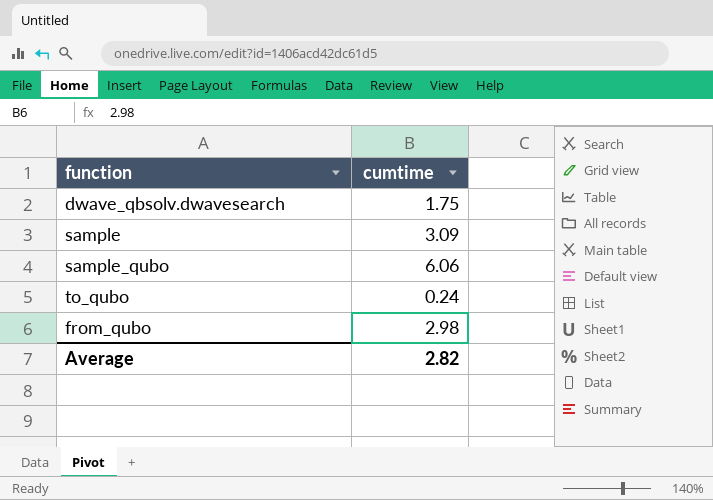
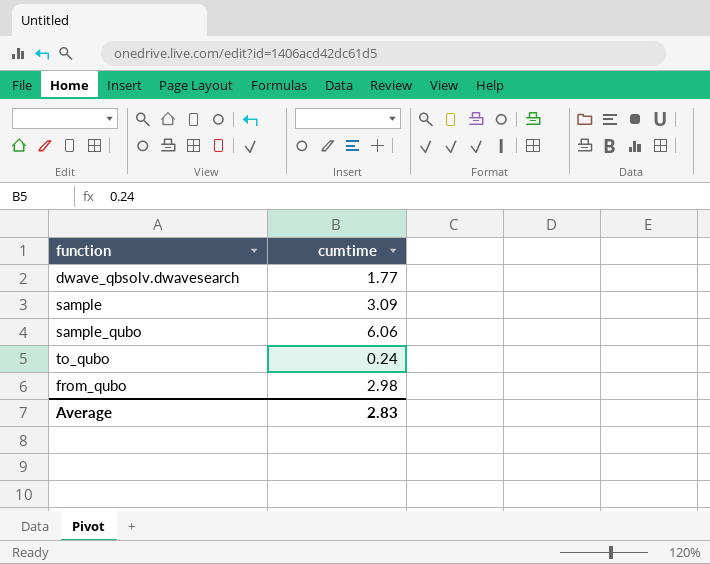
dwave_qbsolv.dwavesearch | cumtime: 1.75 -> 1.77
Average | cumtime: 2.82 -> 2.83

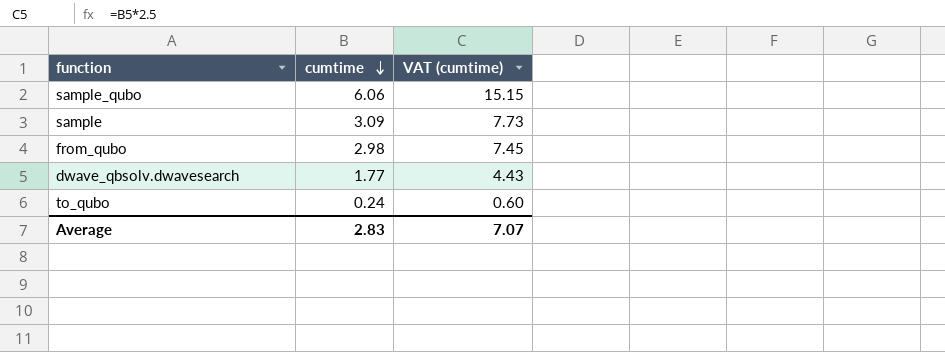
row order: none -> cumtime descending
column VAT (cumtime) | formula: none -> [cumtime] * 2.5

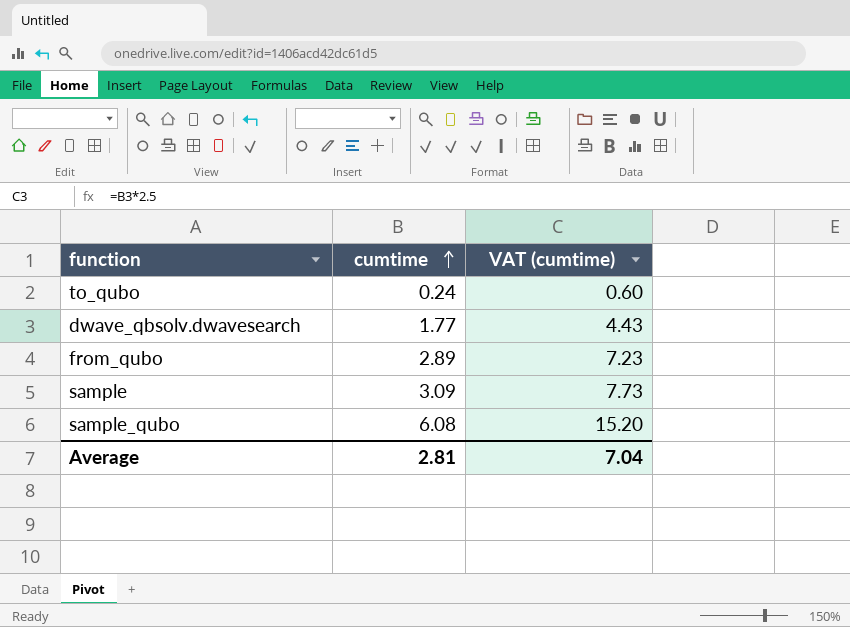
row order: cumtime descending -> cumtime ascending
from_qubo | cumtime: 2.98 -> 2.89
from_qubo | VAT (cumtime): 7.45 -> 7.23
sample_qubo | cumtime: 6.06 -> 6.08
sample_qubo | VAT (cumtime): 15.15 -> 15.20
Average | cumtime: 2.83 -> 2.81
Average | VAT (cumtime): 7.07 -> 7.04

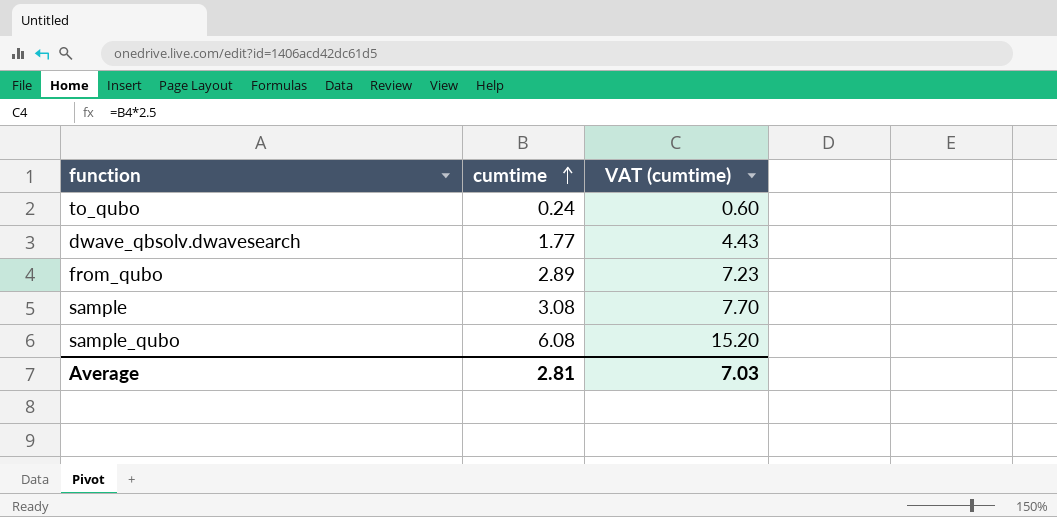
sample | cumtime: 3.09 -> 3.08
sample | VAT (cumtime): 7.73 -> 7.70
Average | VAT (cumtime): 7.04 -> 7.03

